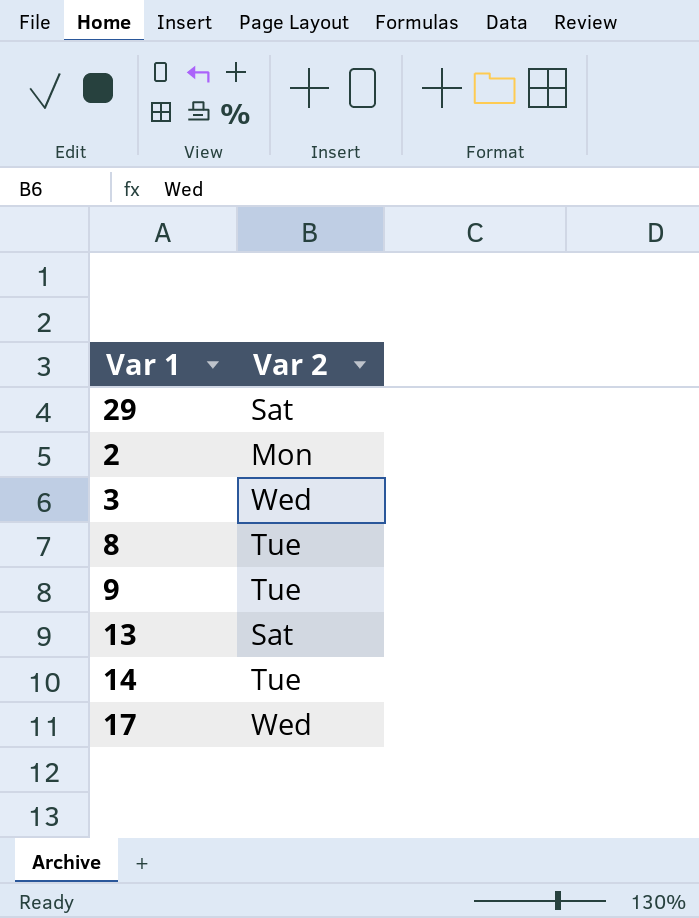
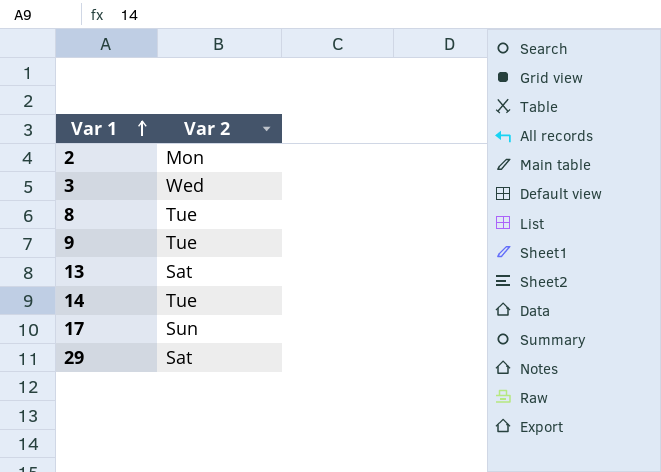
row order: none -> Var 1 ascending
17 | Var 2: Wed -> Sun

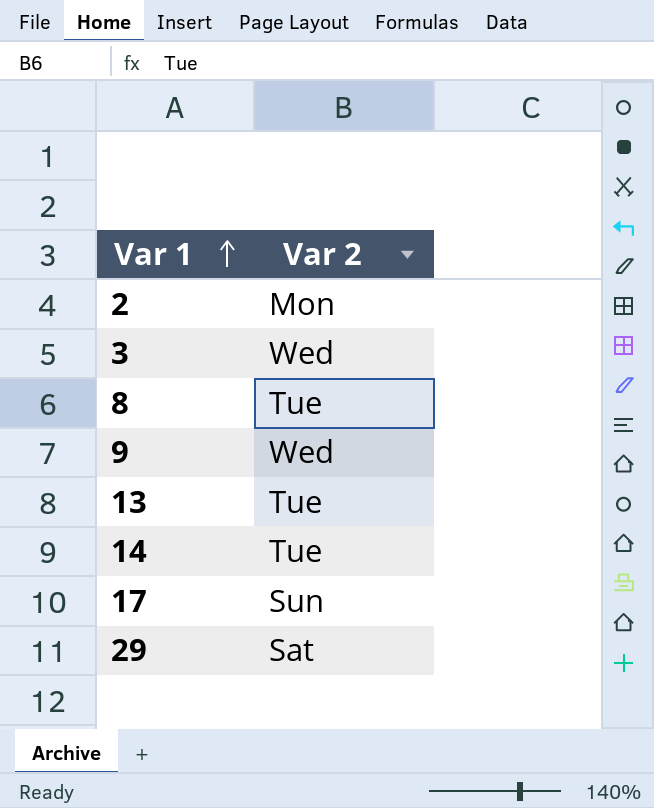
9 | Var 2: Tue -> Wed
13 | Var 2: Sat -> Tue

